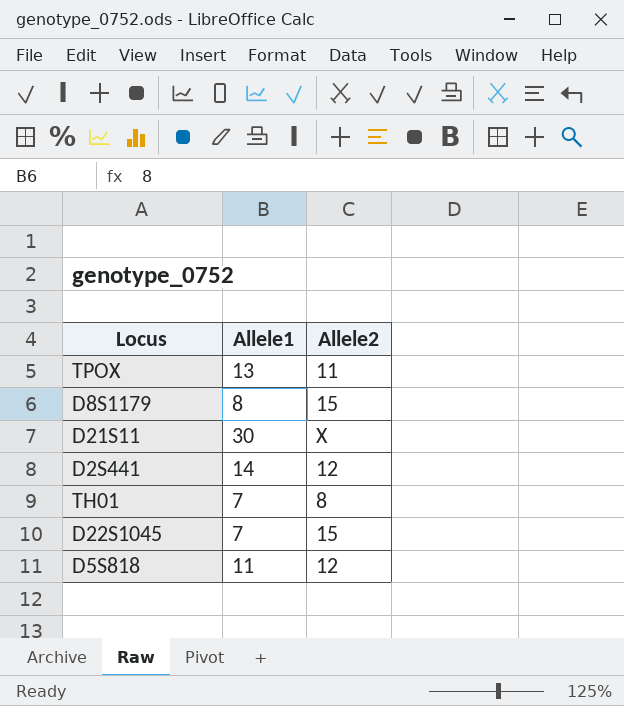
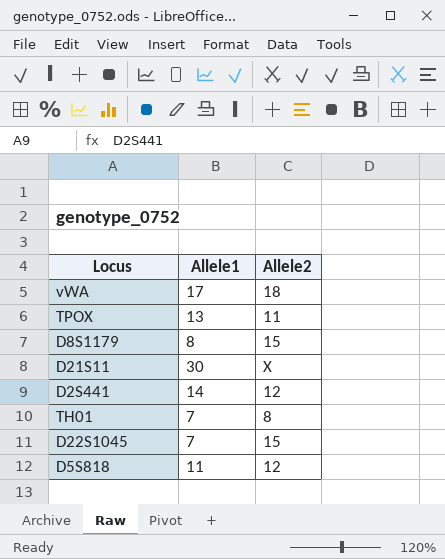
row vWA: none -> 17 | 18

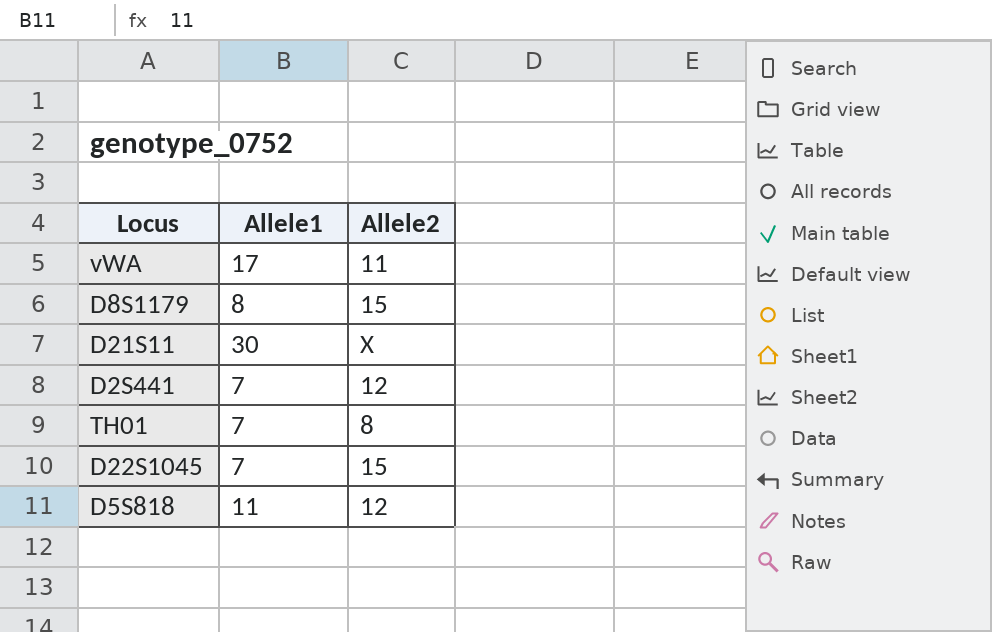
row TPOX: 13 | 11 -> none
vWA | Allele2: 18 -> 11
D2S441 | Allele1: 14 -> 7

